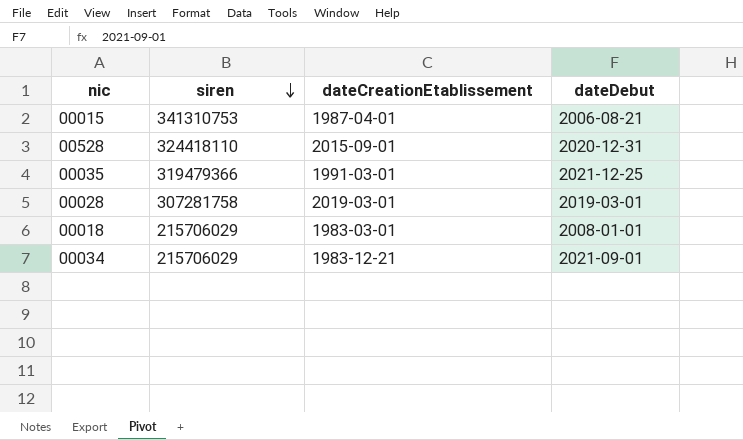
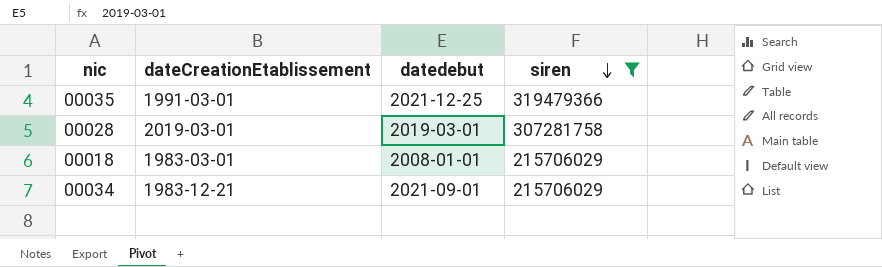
filter: none -> siren <= 319479366
column name: dateDebut -> datedebut
column siren | position: 2 -> 4

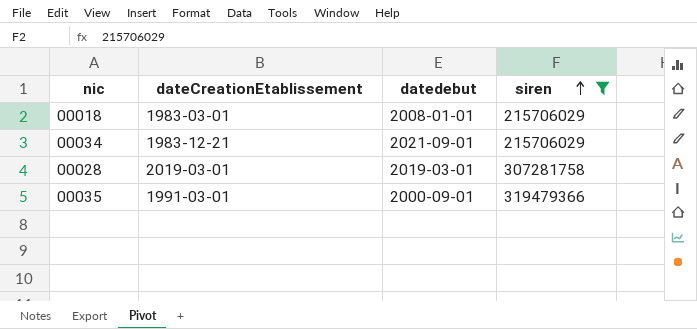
row order: siren descending -> siren ascending
00035 | datedebut: 2021-12-25 -> 2000-09-01

